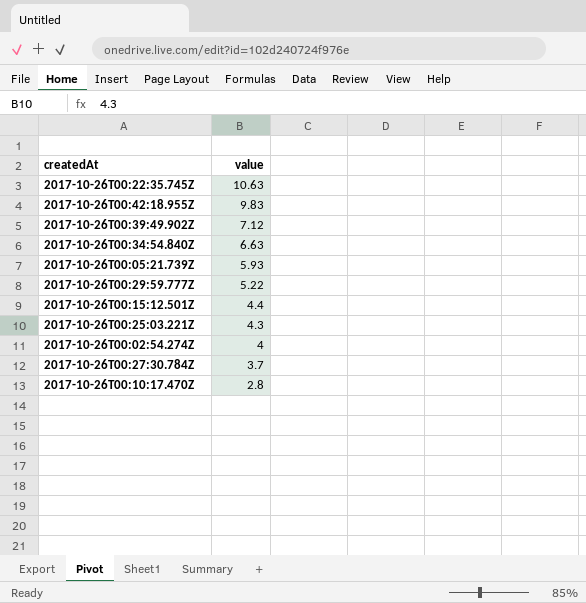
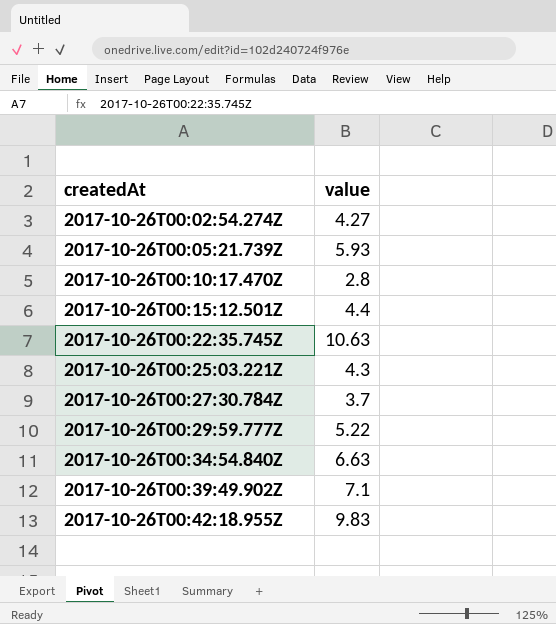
row order: value descending -> createdAt ascending
2017-10-26T00:02:54.274Z | value: 4 -> 4.27
2017-10-26T00:39:49.902Z | value: 7.12 -> 7.1

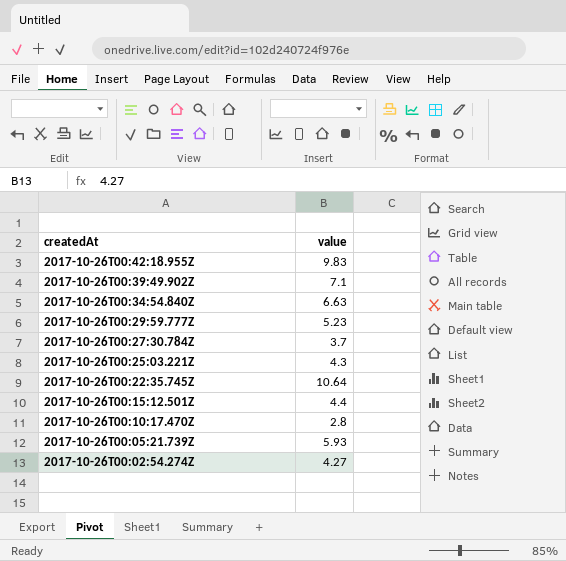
row order: createdAt ascending -> createdAt descending
2017-10-26T00:29:59.777Z | value: 5.22 -> 5.23
2017-10-26T00:22:35.745Z | value: 10.63 -> 10.64

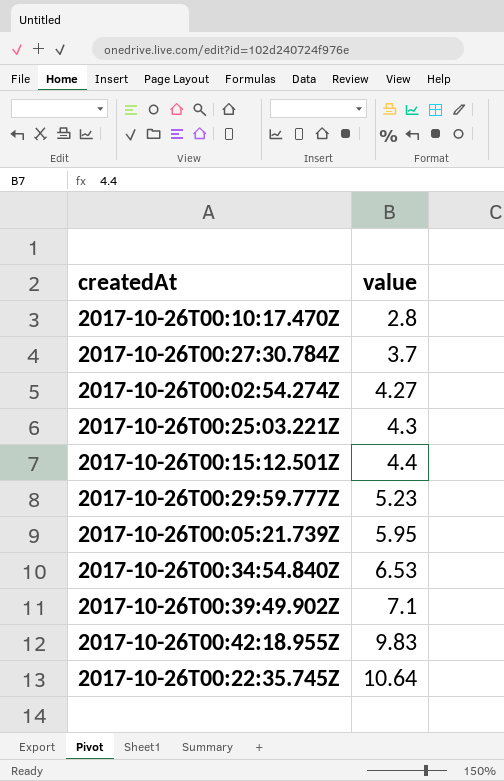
row order: createdAt descending -> value ascending
2017-10-26T00:05:21.739Z | value: 5.93 -> 5.95
2017-10-26T00:34:54.840Z | value: 6.63 -> 6.53

